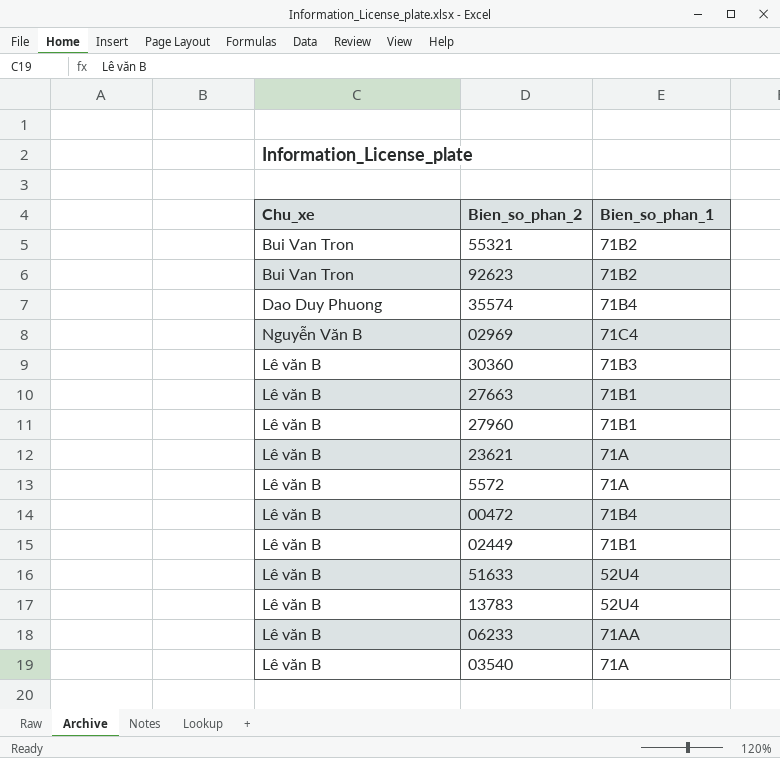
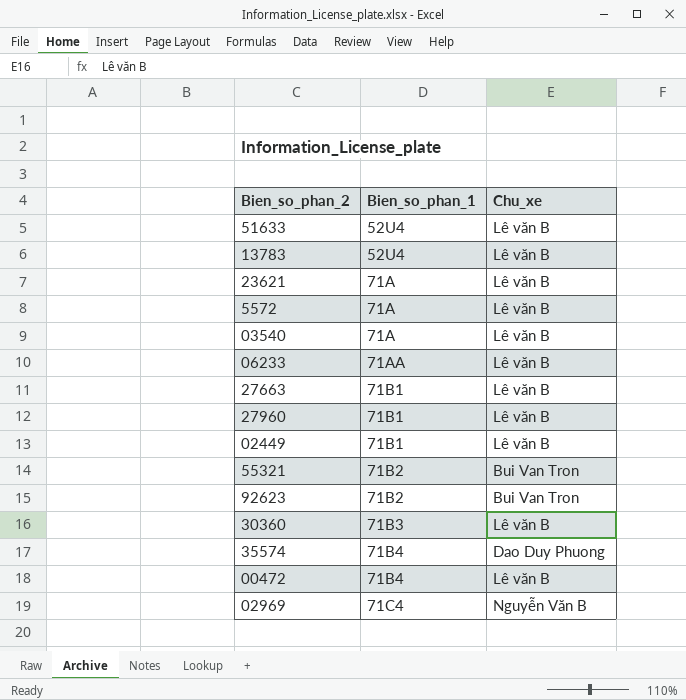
row order: none -> Bien_so_phan_1 ascending
column Chu_xe | position: 1 -> 3

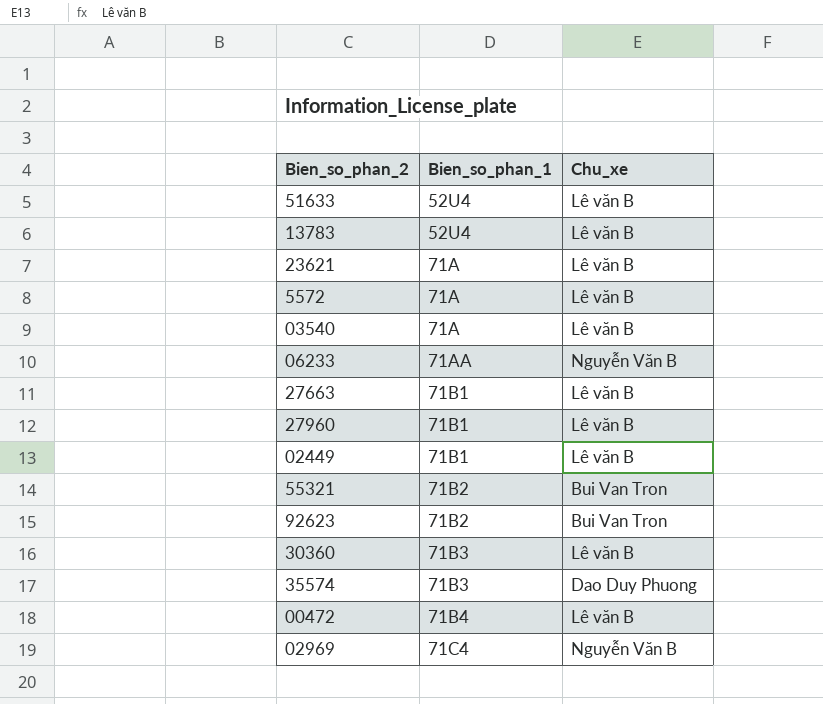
06233 | Chu_xe: Lê văn B -> Nguyễn Văn B
35574 | Bien_so_phan_1: 71B4 -> 71B3

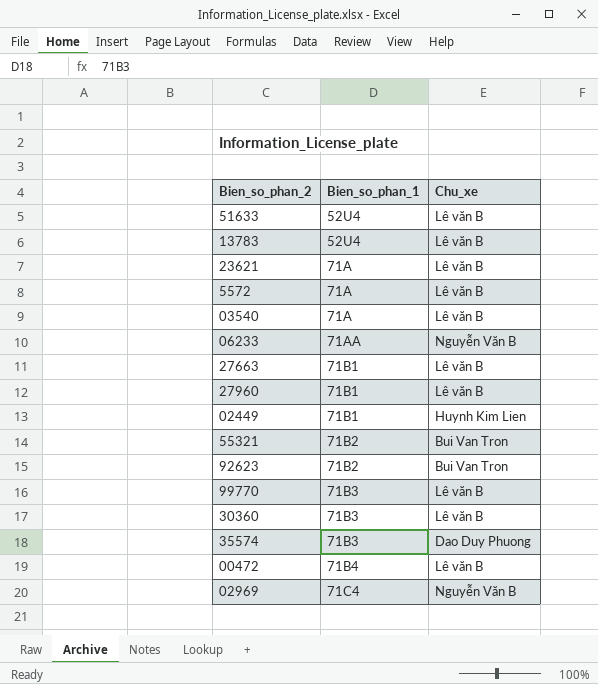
02449 | Chu_xe: Lê văn B -> Huynh Kim Lien
row 99770: none -> 71B3 | Lê văn B

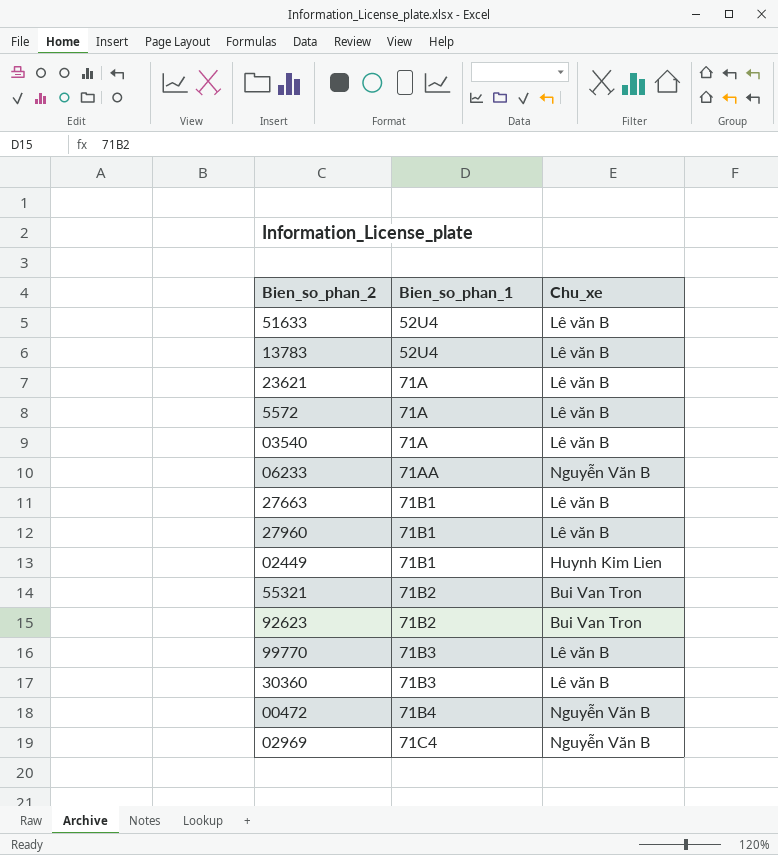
row 35574: 71B3 | Dao Duy Phuong -> none
00472 | Chu_xe: Lê văn B -> Nguyễn Văn B

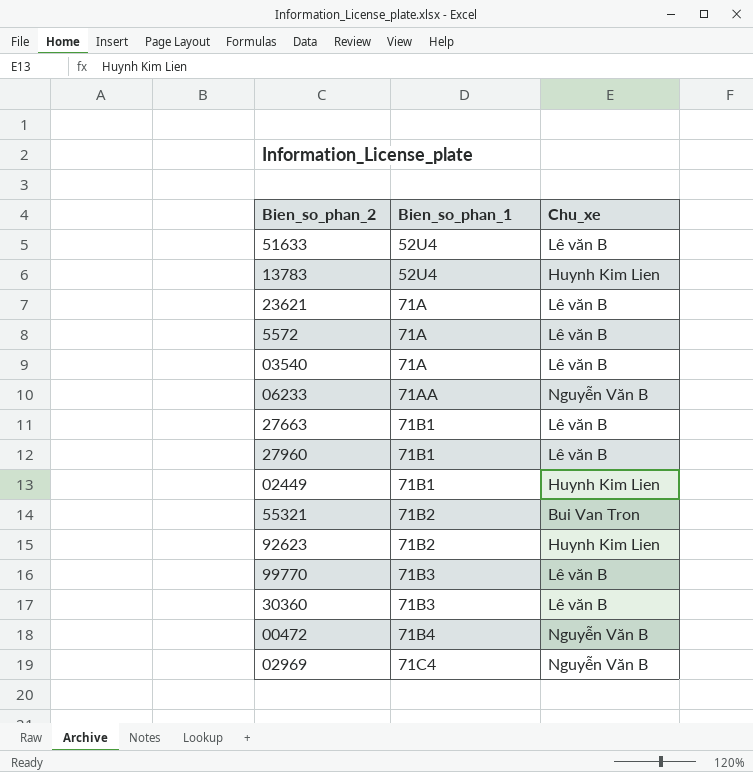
13783 | Chu_xe: Lê văn B -> Huynh Kim Lien
92623 | Chu_xe: Bui Van Tron -> Huynh Kim Lien

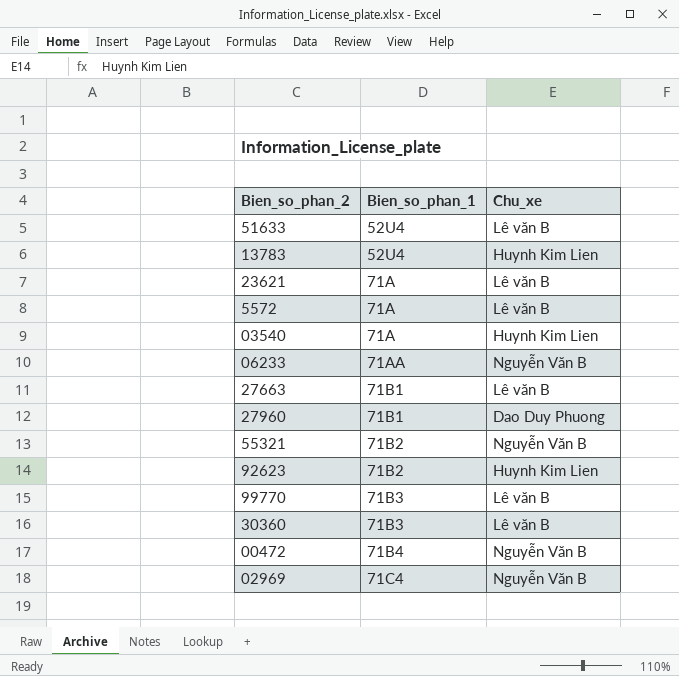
row 02449: 71B1 | Huynh Kim Lien -> none
03540 | Chu_xe: Lê văn B -> Huynh Kim Lien
27960 | Chu_xe: Lê văn B -> Dao Duy Phuong
55321 | Chu_xe: Bui Van Tron -> Nguyễn Văn B

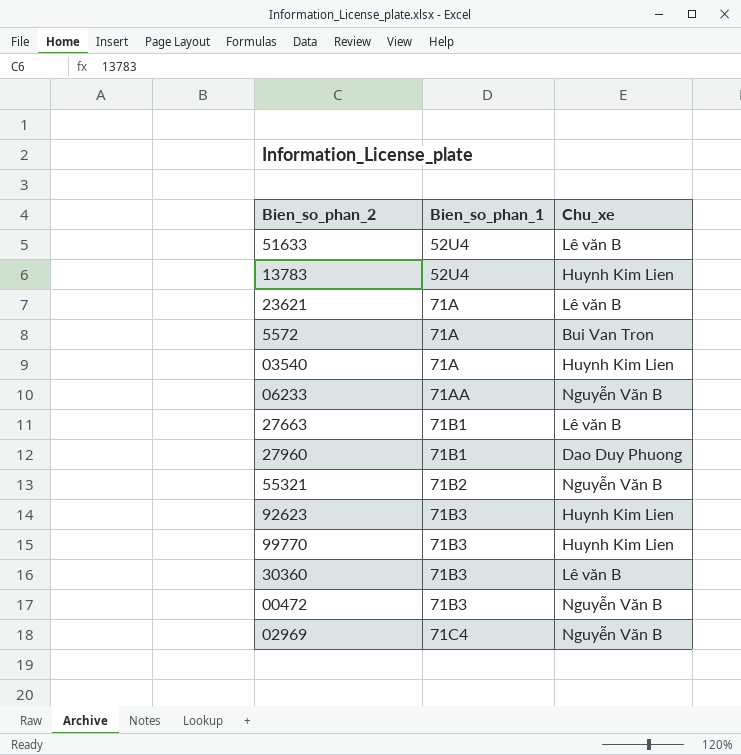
5572 | Chu_xe: Lê văn B -> Bui Van Tron
92623 | Bien_so_phan_1: 71B2 -> 71B3
99770 | Chu_xe: Lê văn B -> Huynh Kim Lien
00472 | Bien_so_phan_1: 71B4 -> 71B3

